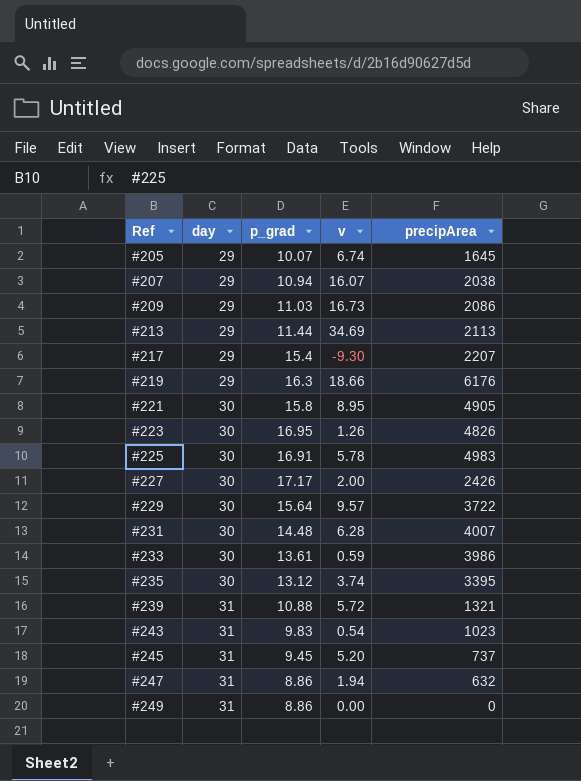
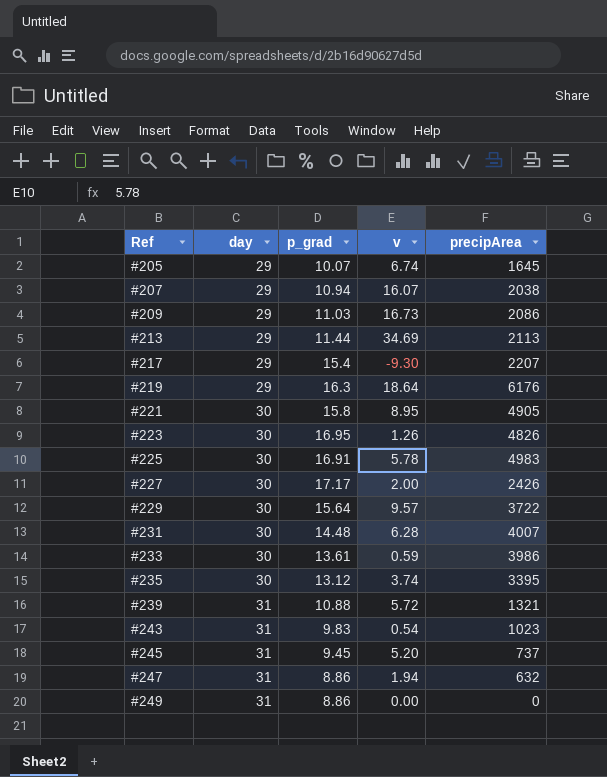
#219 | v: 18.66 -> 18.64

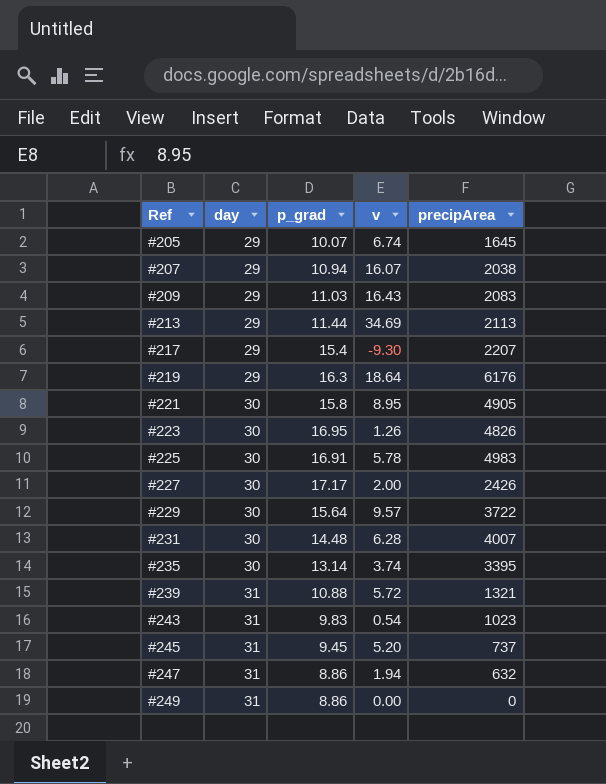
row #233: 30 | 13.61 | 0.59 | 3986 -> none
#209 | v: 16.73 -> 16.43
#209 | precipArea: 2086 -> 2083
#235 | p_grad: 13.12 -> 13.14

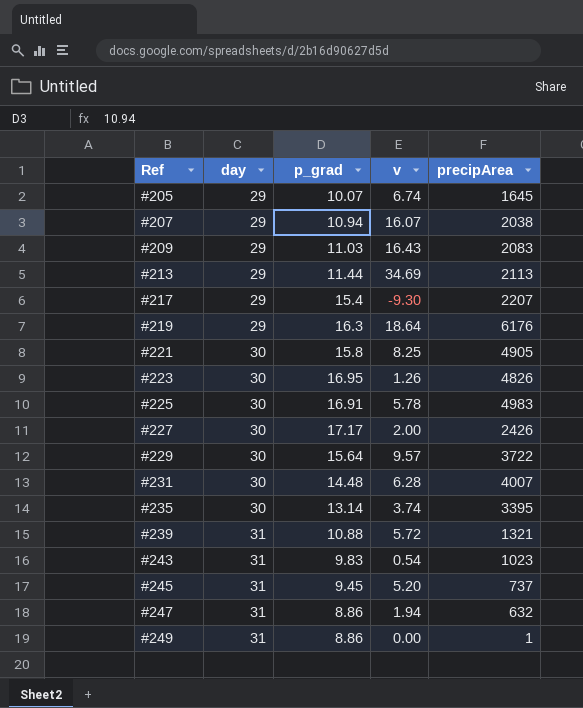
#221 | v: 8.95 -> 8.25
#249 | precipArea: 0 -> 1

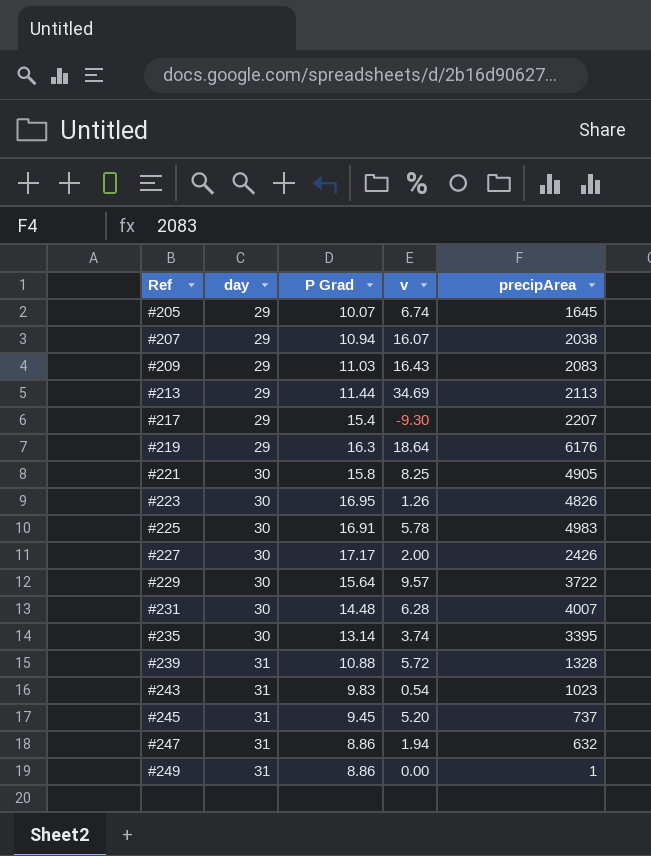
column name: p_grad -> P Grad
#239 | precipArea: 1321 -> 1328

